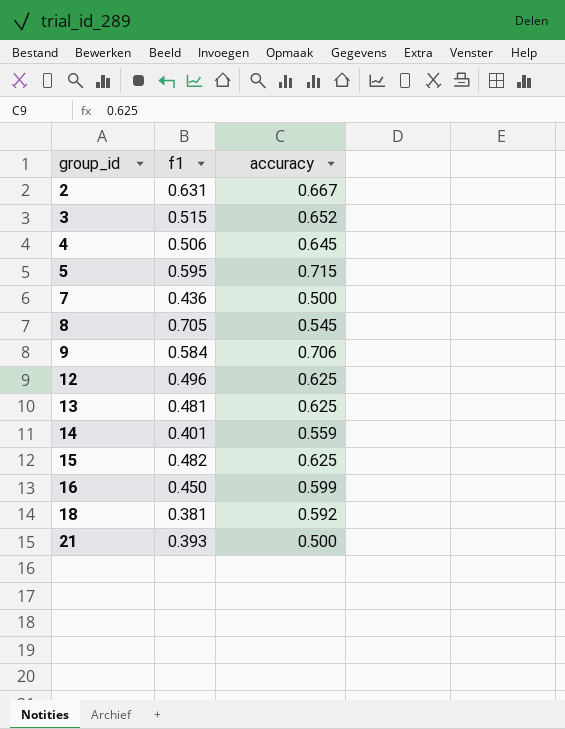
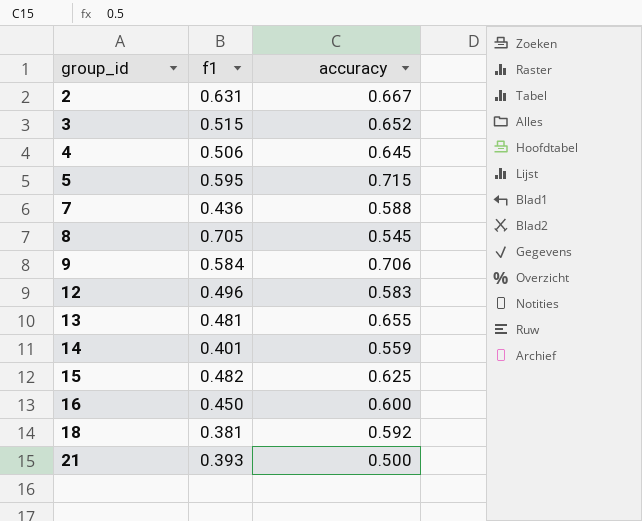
7 | accuracy: 0.500 -> 0.588
12 | accuracy: 0.625 -> 0.583
13 | accuracy: 0.625 -> 0.655
16 | accuracy: 0.599 -> 0.600

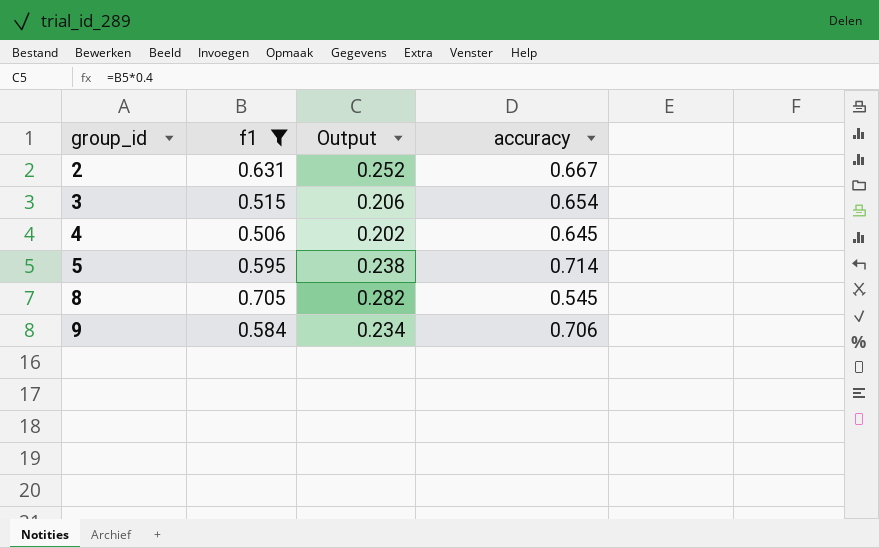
filter: none -> f1 >= 0.506
column Output | formula: none -> [f1] * 0.4
3 | accuracy: 0.652 -> 0.654
5 | accuracy: 0.715 -> 0.714

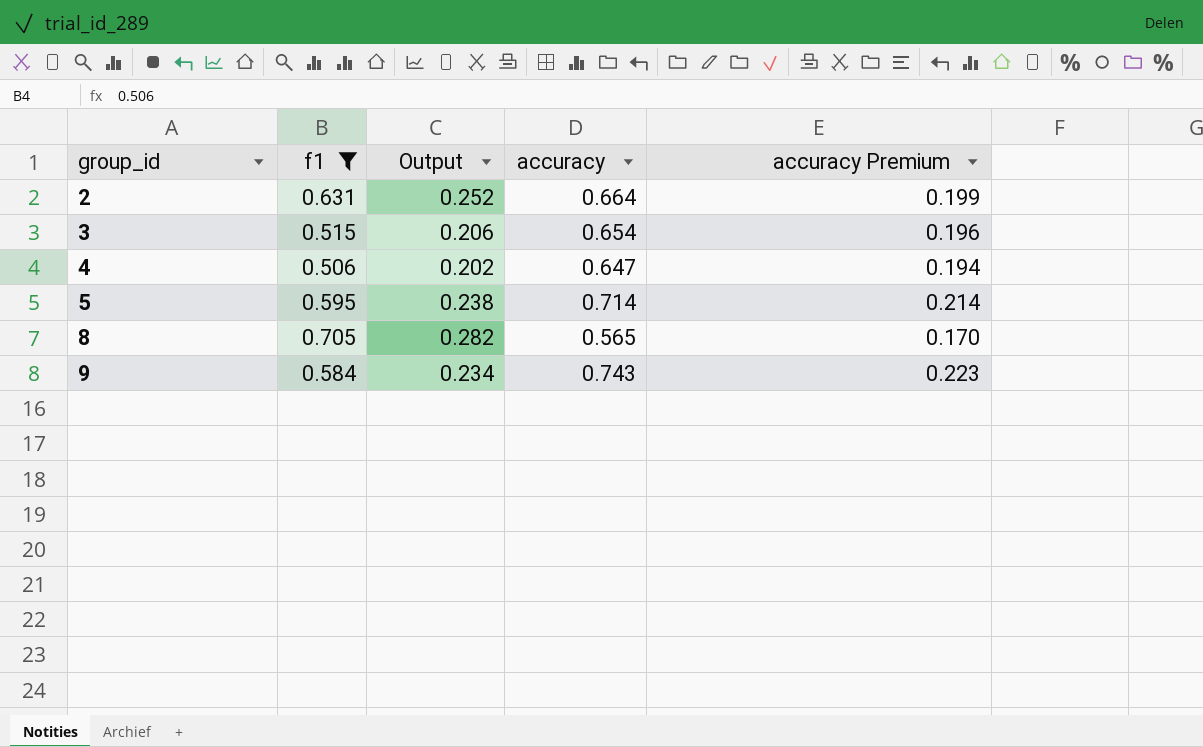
column accuracy Premium | formula: none -> [accuracy] * 0.3
2 | accuracy: 0.667 -> 0.664
4 | accuracy: 0.645 -> 0.647
8 | accuracy: 0.545 -> 0.565
9 | accuracy: 0.706 -> 0.743

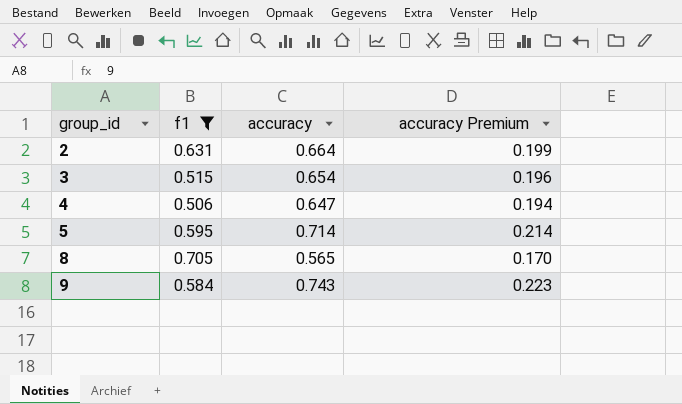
column Output | formula: [f1] * 0.4 -> none

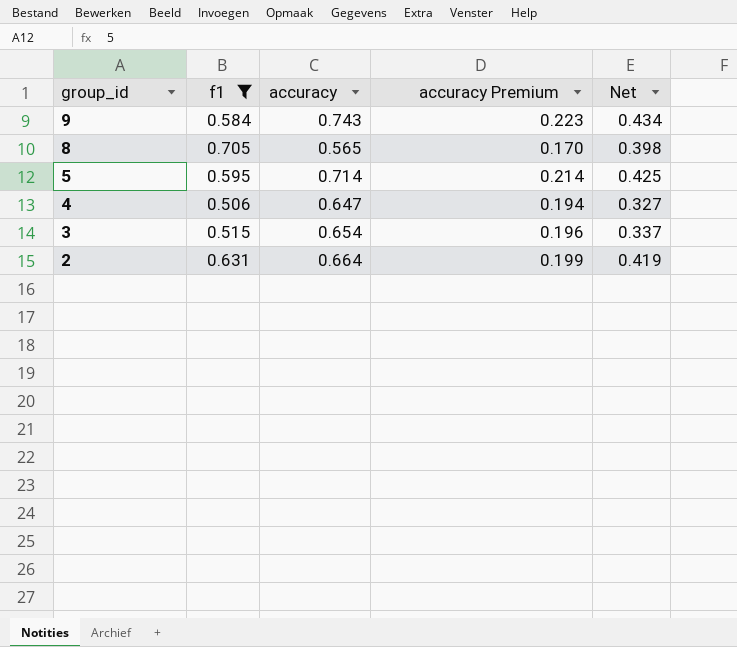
row order: group_id ascending -> group_id descending
column Net | formula: none -> [f1] * [accuracy]

